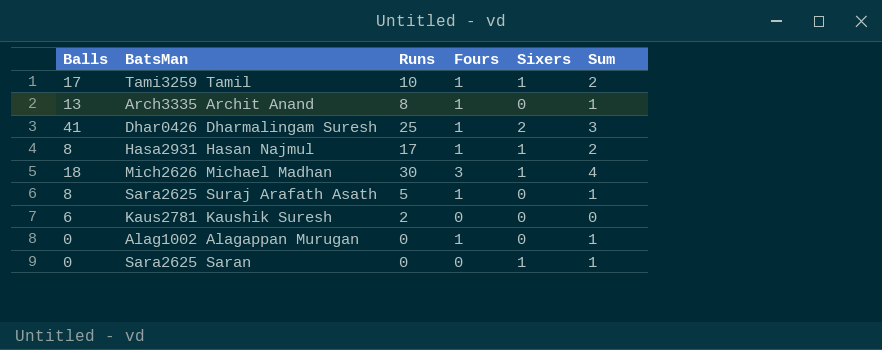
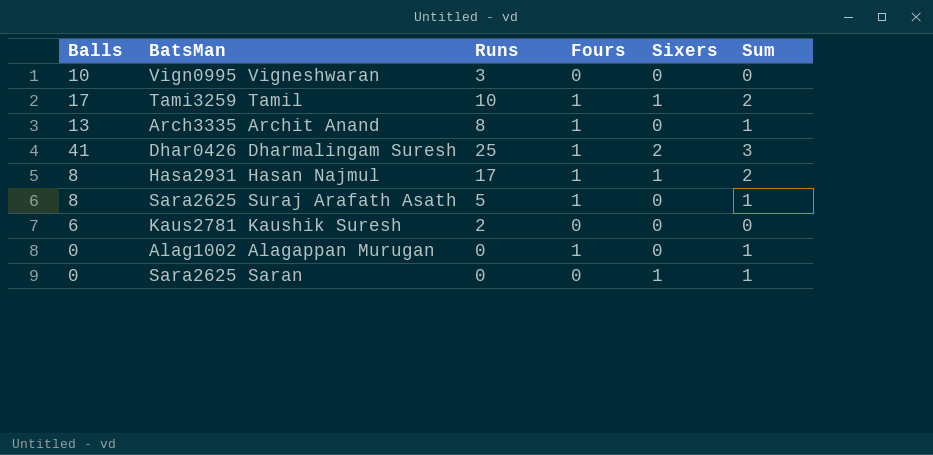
row Mich2626 Michael Madhan: 18 | 30 | 3 | 1 | 4 -> none
row Vign0995 Vigneshwaran: none -> 10 | 3 | 0 | 0 | 0

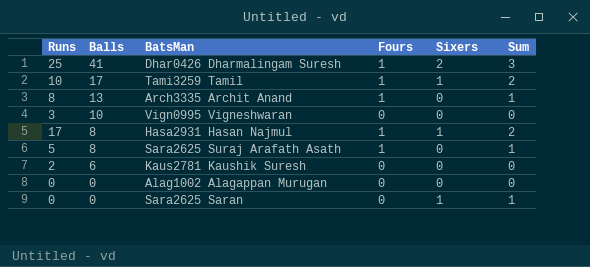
row order: none -> Balls descending
column Runs | position: 3 -> 1
Alag1002 Alagappan Murugan | Fours: 1 -> 0
Alag1002 Alagappan Murugan | Sum: 1 -> 0

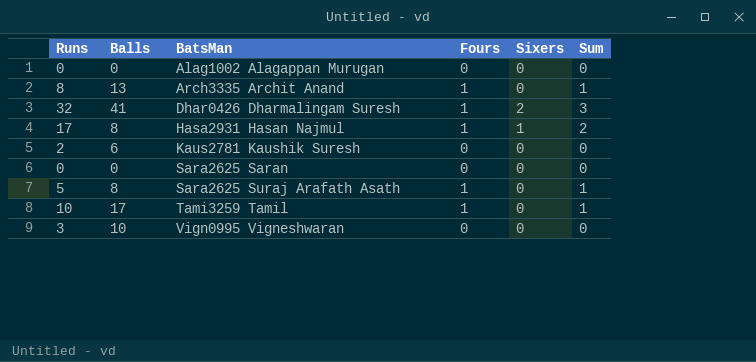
row order: Balls descending -> BatsMan ascending
Dhar0426 Dharmalingam Suresh | Runs: 25 -> 32
Sara2625 Saran | Sixers: 1 -> 0
Sara2625 Saran | Sum: 1 -> 0
Tami3259 Tamil | Sixers: 1 -> 0
Tami3259 Tamil | Sum: 2 -> 1

